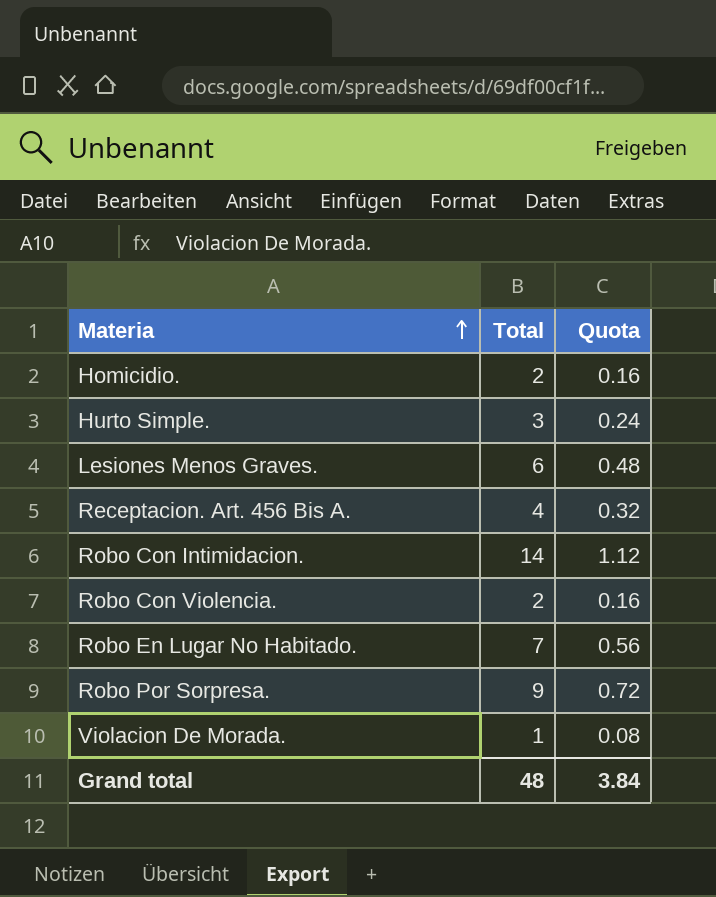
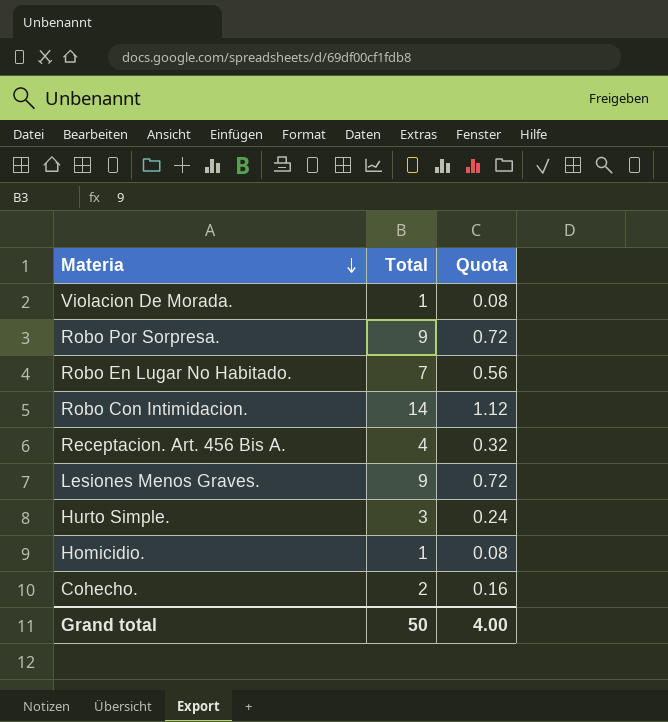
row order: Materia ascending -> Materia descending
row Robo Con Violencia.: 2 | 0.16 -> none
Lesiones Menos Graves. | Total: 6 -> 9
Lesiones Menos Graves. | Quota: 0.48 -> 0.72
Homicidio. | Total: 2 -> 1
Homicidio. | Quota: 0.16 -> 0.08
row Cohecho.: none -> 2 | 0.16
Grand total | Total: 48 -> 50
Grand total | Quota: 3.84 -> 4.00

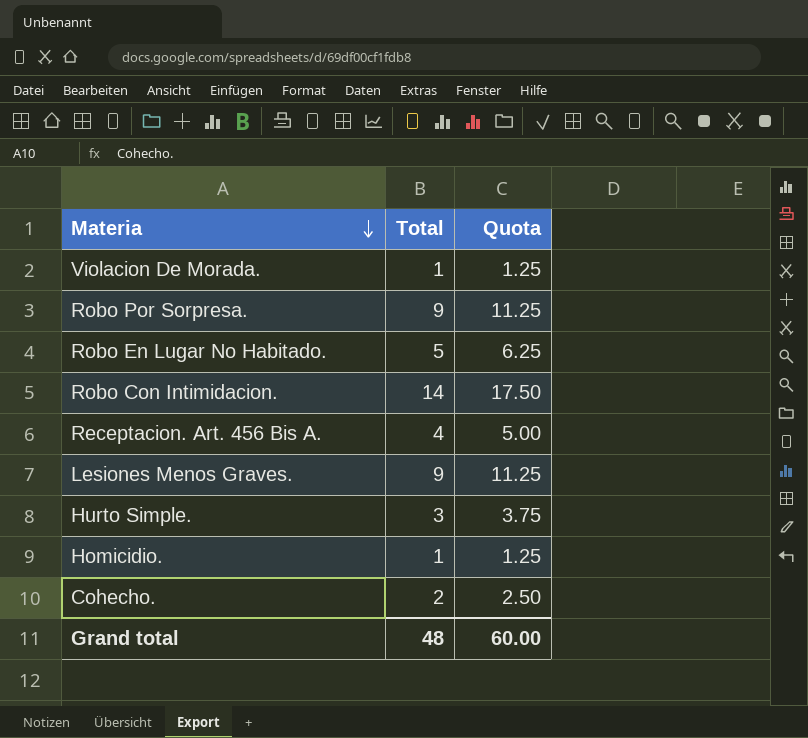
column Quota | formula: [Total] * 0.08 -> [Total] * 1.25
Robo En Lugar No Habitado. | Total: 7 -> 5
Grand total | Total: 50 -> 48
Grand total | Quota: 4.00 -> 60.00

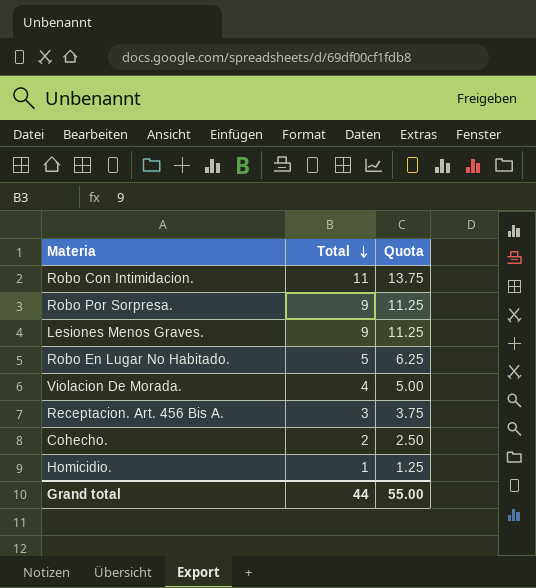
row order: Materia descending -> Total descending
row Hurto Simple.: 3 | 3.75 -> none
Robo Con Intimidacion. | Total: 14 -> 11
Robo Con Intimidacion. | Quota: 17.50 -> 13.75
Violacion De Morada. | Total: 1 -> 4
Violacion De Morada. | Quota: 1.25 -> 5.00
Receptacion. Art. 456 Bis A. | Total: 4 -> 3
Receptacion. Art. 456 Bis A. | Quota: 5.00 -> 3.75
Grand total | Total: 48 -> 44
Grand total | Quota: 60.00 -> 55.00

